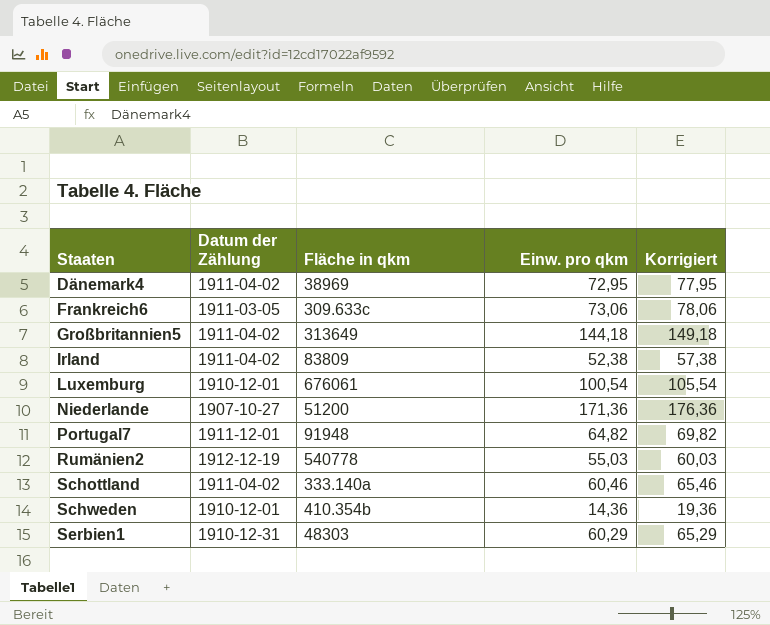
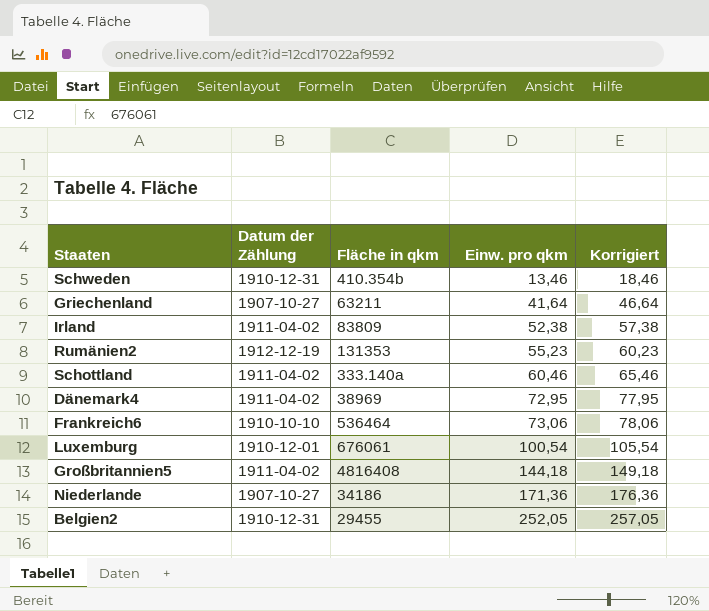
row order: Staaten ascending -> Einw. pro qkm ascending
row Portugal7: 1911-12-01 | 91948 | 64,82 | 69,82 -> none
row Serbien1: 1910-12-31 | 48303 | 60,29 | 65,29 -> none
Schweden | Datum der Zählung: 1910-12-01 -> 1910-12-31
Schweden | Einw. pro qkm: 14,36 -> 13,46
Schweden | Korrigiert: 19,36 -> 18,46
row Griechenland: none -> 1907-10-27 | 63211 | 41,64 | 46,64
Rumänien2 | Fläche in qkm: 540778 -> 131353
Rumänien2 | Einw. pro qkm: 55,03 -> 55,23
Rumänien2 | Korrigiert: 60,03 -> 60,23
Frankreich6 | Datum der Zählung: 1911-03-05 -> 1910-10-10
Frankreich6 | Fläche in qkm: 309.633c -> 536464
Großbritannien5 | Fläche in qkm: 313649 -> 4816408
Niederlande | Fläche in qkm: 51200 -> 34186
row Belgien2: none -> 1910-12-31 | 29455 | 252,05 | 257,05

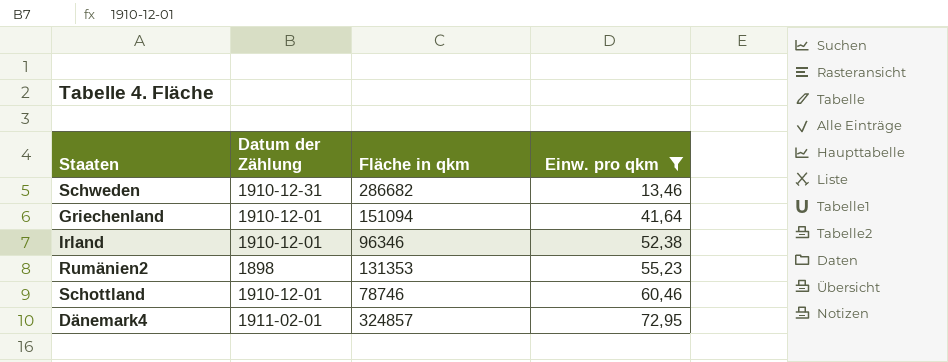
filter: none -> Einw. pro qkm <= 72,95
column Korrigiert | formula: [Einw. pro qkm] + 5 -> none
Schweden | Fläche in qkm: 410.354b -> 286682
Griechenland | Datum der Zählung: 1907-10-27 -> 1910-12-01
Griechenland | Fläche in qkm: 63211 -> 151094
Irland | Datum der Zählung: 1911-04-02 -> 1910-12-01
Irland | Fläche in qkm: 83809 -> 96346
Rumänien2 | Datum der Zählung: 1912-12-19 -> 1898
Schottland | Datum der Zählung: 1911-04-02 -> 1910-12-01
Schottland | Fläche in qkm: 333.140a -> 78746
Dänemark4 | Datum der Zählung: 1911-04-02 -> 1911-02-01
Dänemark4 | Fläche in qkm: 38969 -> 324857

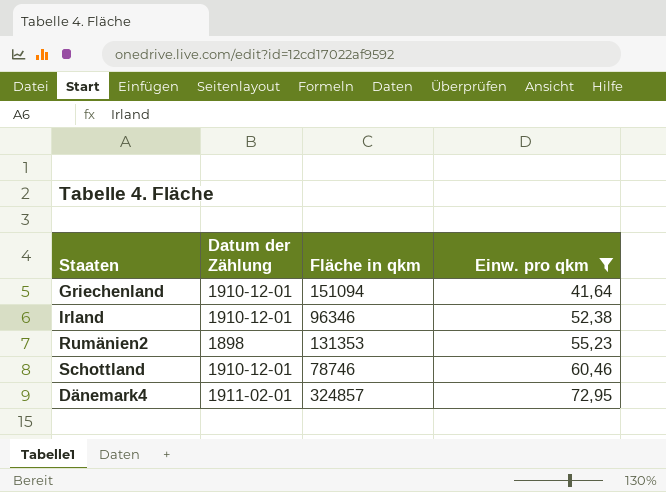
row Schweden: 1910-12-31 | 286682 | 13,46 -> none

